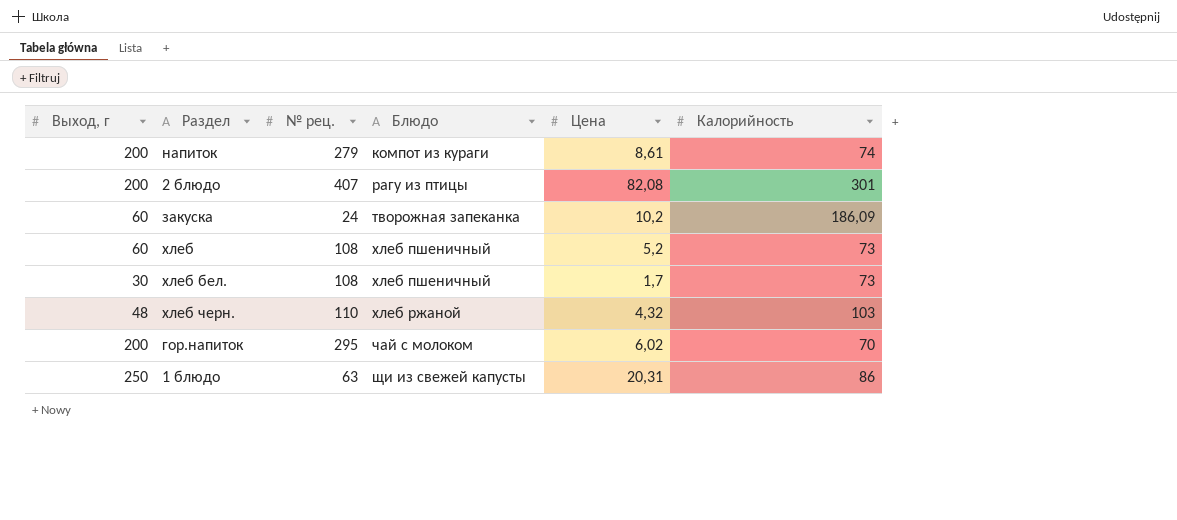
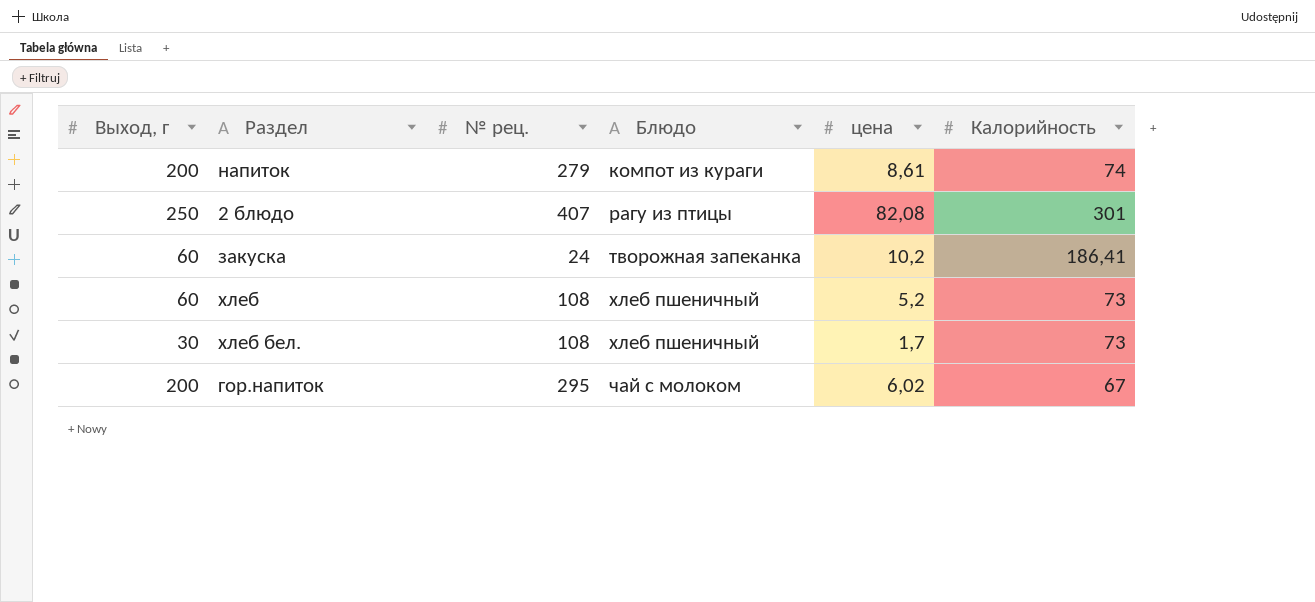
column name: Цена -> цена
row хлеб черн.: 48 | 110 | хлеб ржаной | 4,32 | 103 -> none
row 1 блюдо: 250 | 63 | щи из свежей капусты | 20,31 | 86 -> none
2 блюдо | Выход, г: 200 -> 250
закуска | Калорийность: 186,09 -> 186,41
гор.напиток | Калорийность: 70 -> 67

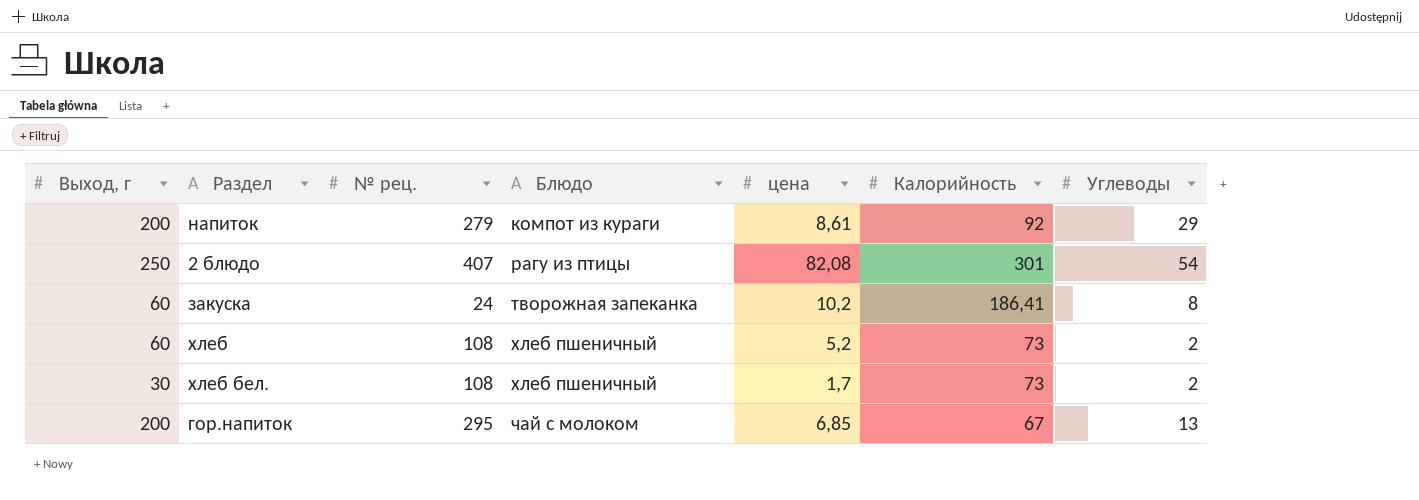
column Углеводы | position: none -> 7
напиток | Калорийность: 74 -> 92
гор.напиток | цена: 6,02 -> 6,85

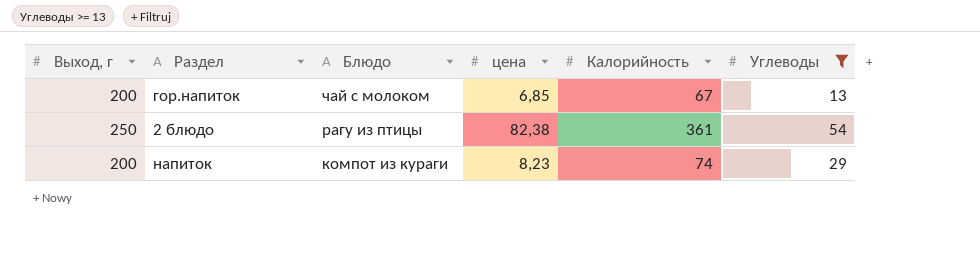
filter: none -> Углеводы >= 13
row order: Блюдо ascending -> Блюдо descending
column № рец. | position: 3 -> none
2 блюдо | цена: 82,08 -> 82,38
2 блюдо | Калорийность: 301 -> 361
напиток | цена: 8,61 -> 8,23
напиток | Калорийность: 92 -> 74

